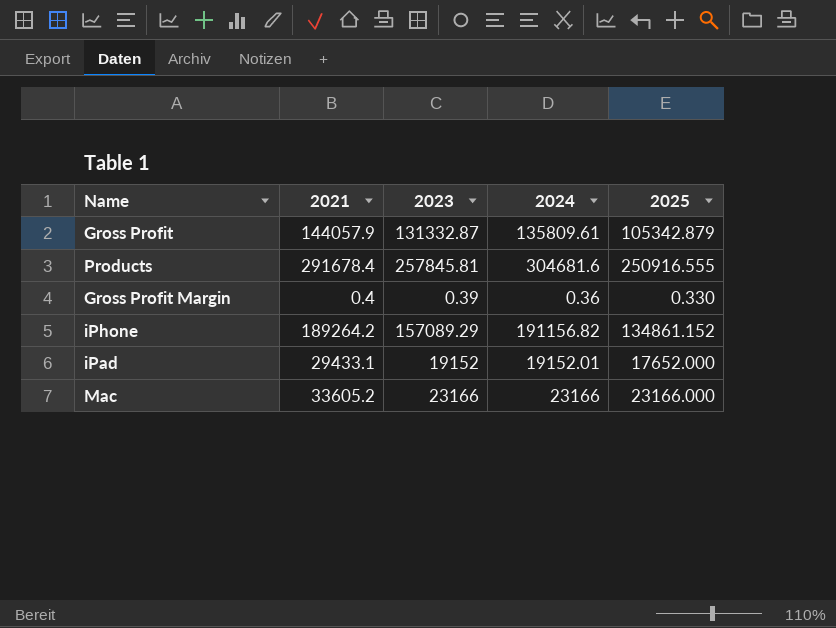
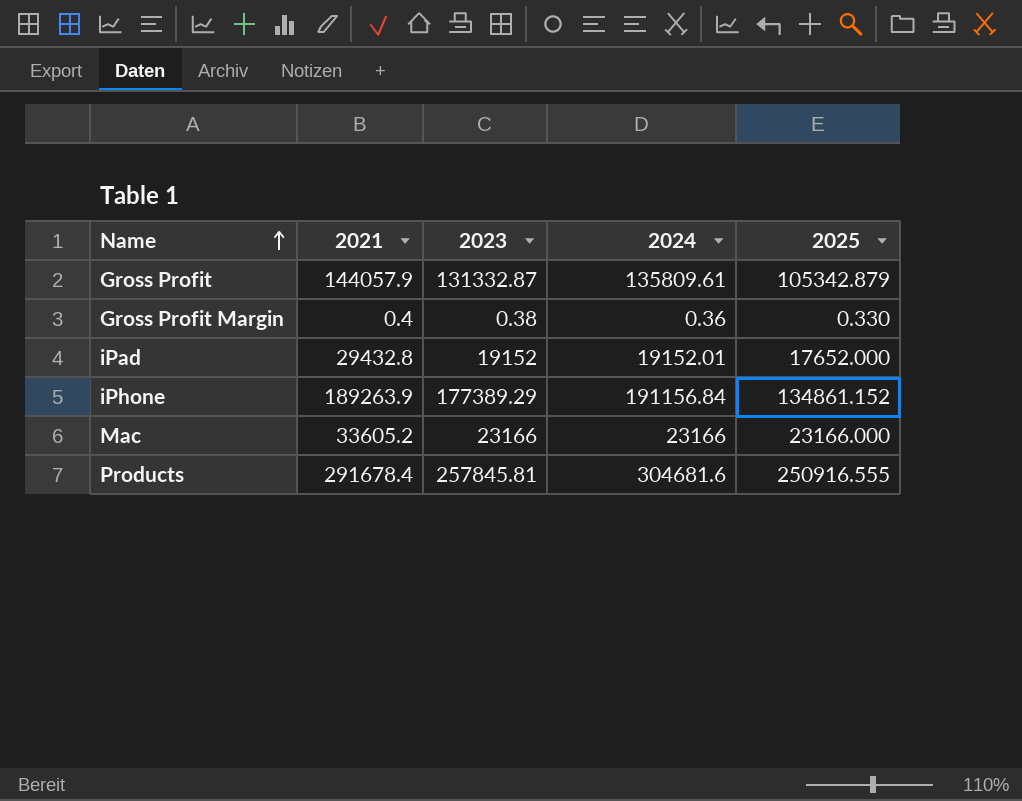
row order: none -> Name ascending
Gross Profit Margin | 2023: 0.39 -> 0.38
iPad | 2021: 29433.1 -> 29432.8
iPhone | 2021: 189264.2 -> 189263.9
iPhone | 2023: 157089.29 -> 177389.29
iPhone | 2024: 191156.82 -> 191156.84

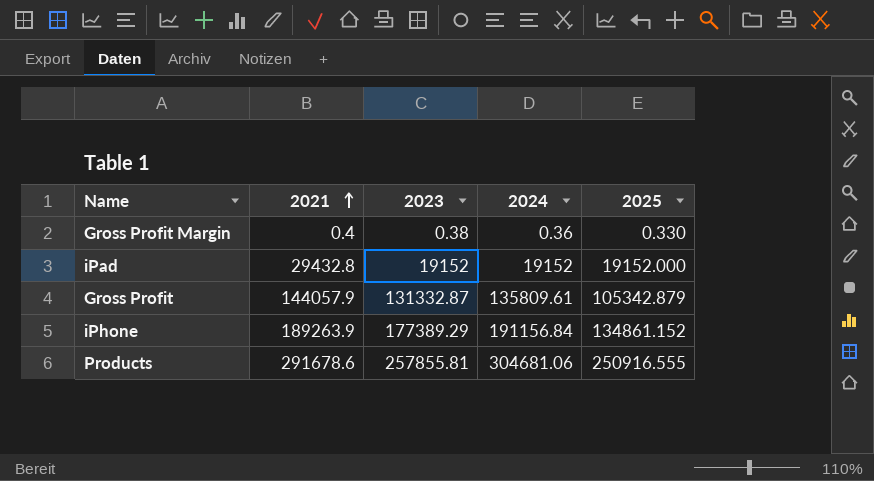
row order: Name ascending -> 2021 ascending
row Mac: 33605.2 | 23166 | 23166 | 23166.000 -> none
iPad | 2024: 19152.01 -> 19152
iPad | 2025: 17652.000 -> 19152.000
Products | 2021: 291678.4 -> 291678.6
Products | 2023: 257845.81 -> 257855.81
Products | 2024: 304681.6 -> 304681.06

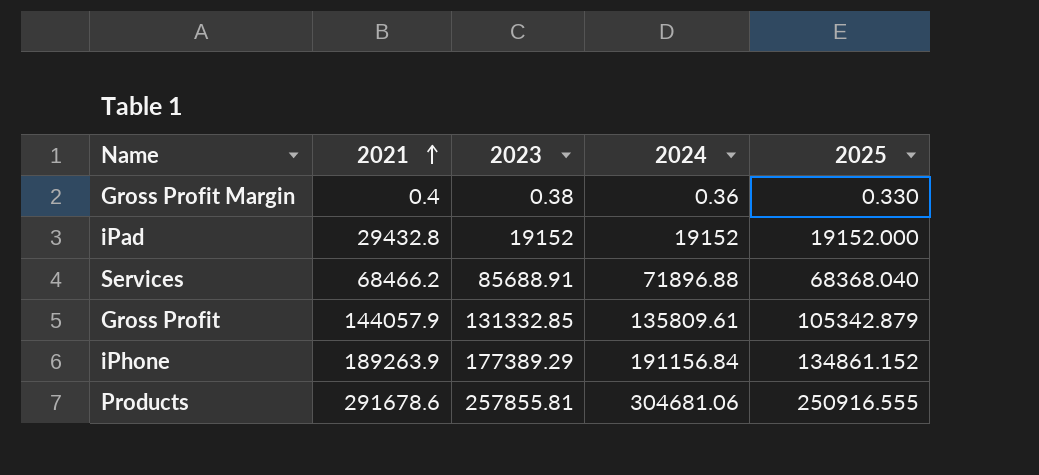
row Services: none -> 68466.2 | 85688.91 | 71896.88 | 68368.040
Gross Profit | 2023: 131332.87 -> 131332.85

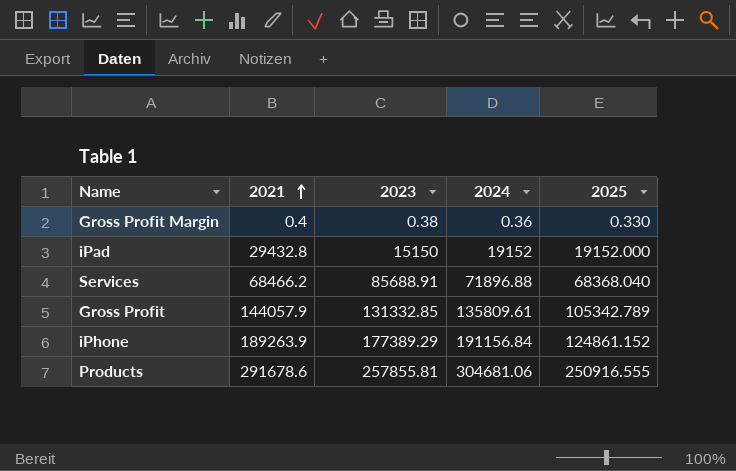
iPad | 2023: 19152 -> 15150
Gross Profit | 2025: 105342.879 -> 105342.789
iPhone | 2025: 134861.152 -> 124861.152

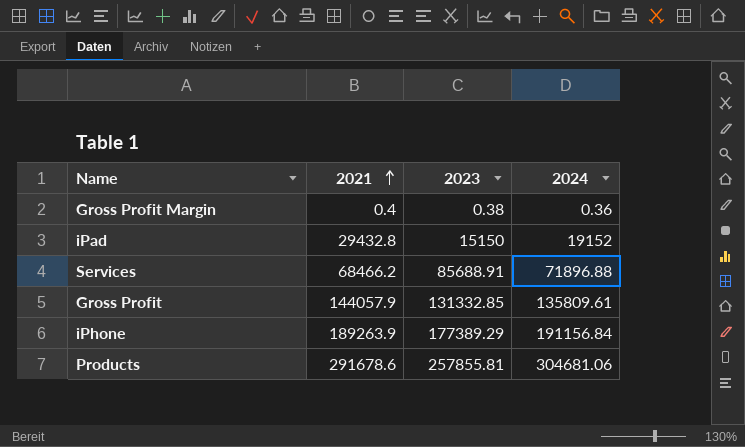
column 2025 | position: 5 -> none

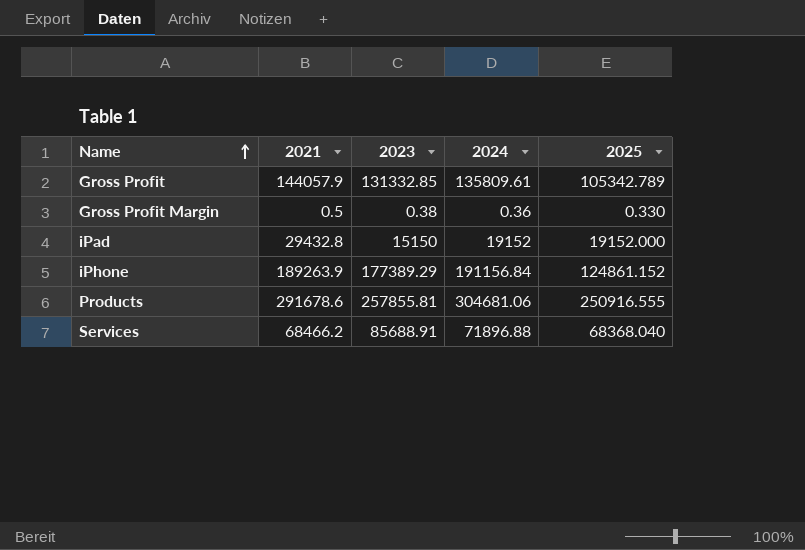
row order: 2021 ascending -> Name ascending
column 2025 | position: none -> 5
Gross Profit Margin | 2021: 0.4 -> 0.5

